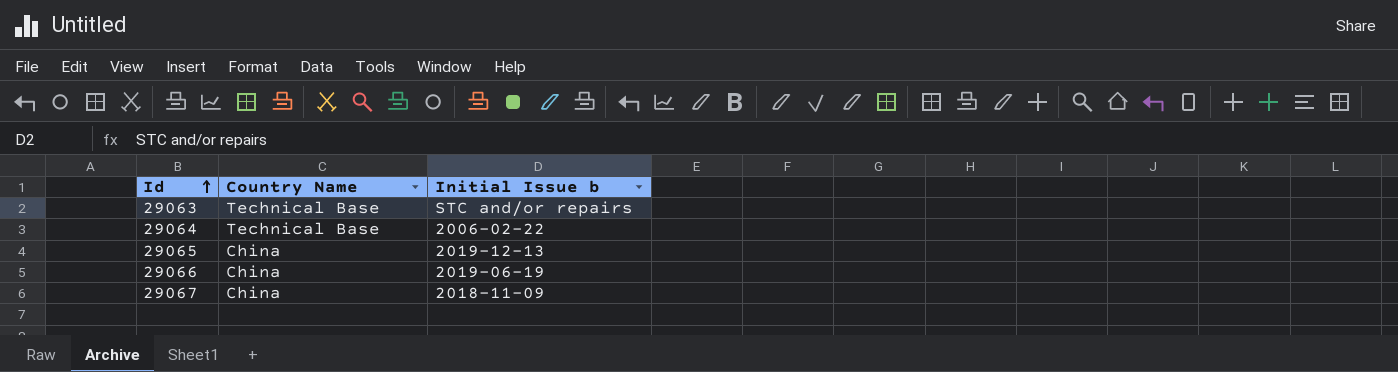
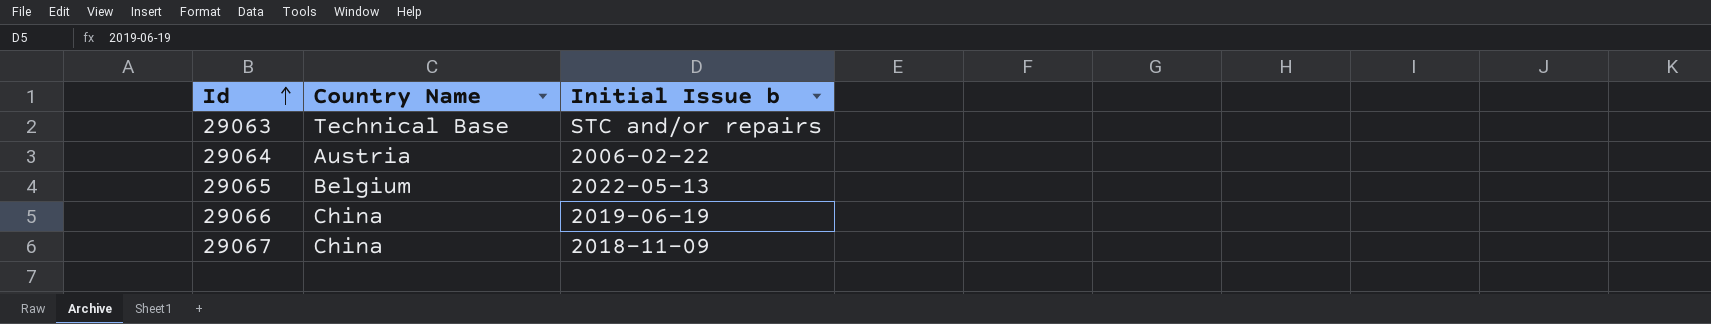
29064 | Country Name: Technical Base -> Austria
29065 | Country Name: China -> Belgium
29065 | Initial Issue b: 2019-12-13 -> 2022-05-13

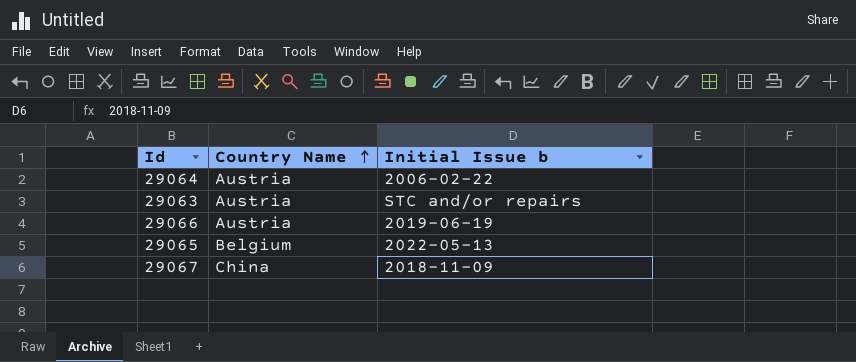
row order: Id ascending -> Country Name ascending
29063 | Country Name: Technical Base -> Austria
29066 | Country Name: China -> Austria

